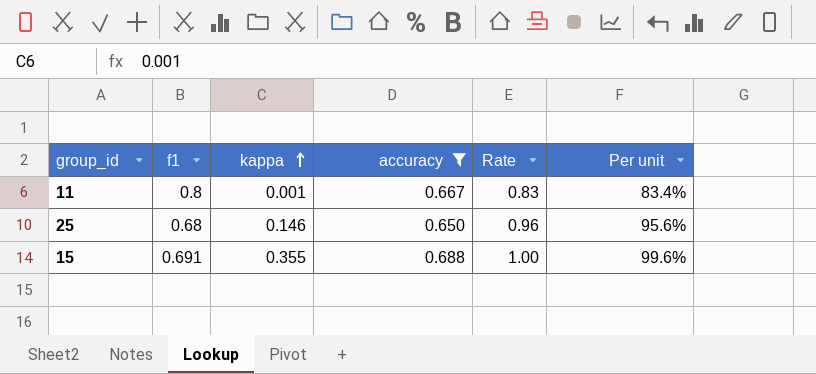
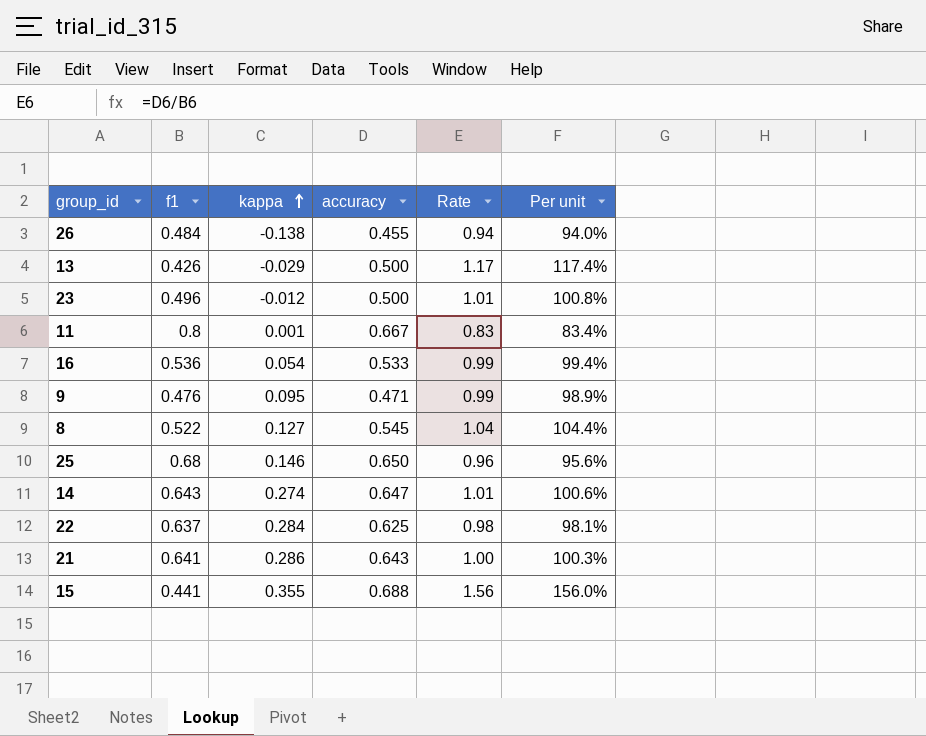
filter: accuracy >= 0.650 -> none
15 | f1: 0.691 -> 0.441
15 | Rate: 1.00 -> 1.56
15 | Per unit: 99.6% -> 156.0%

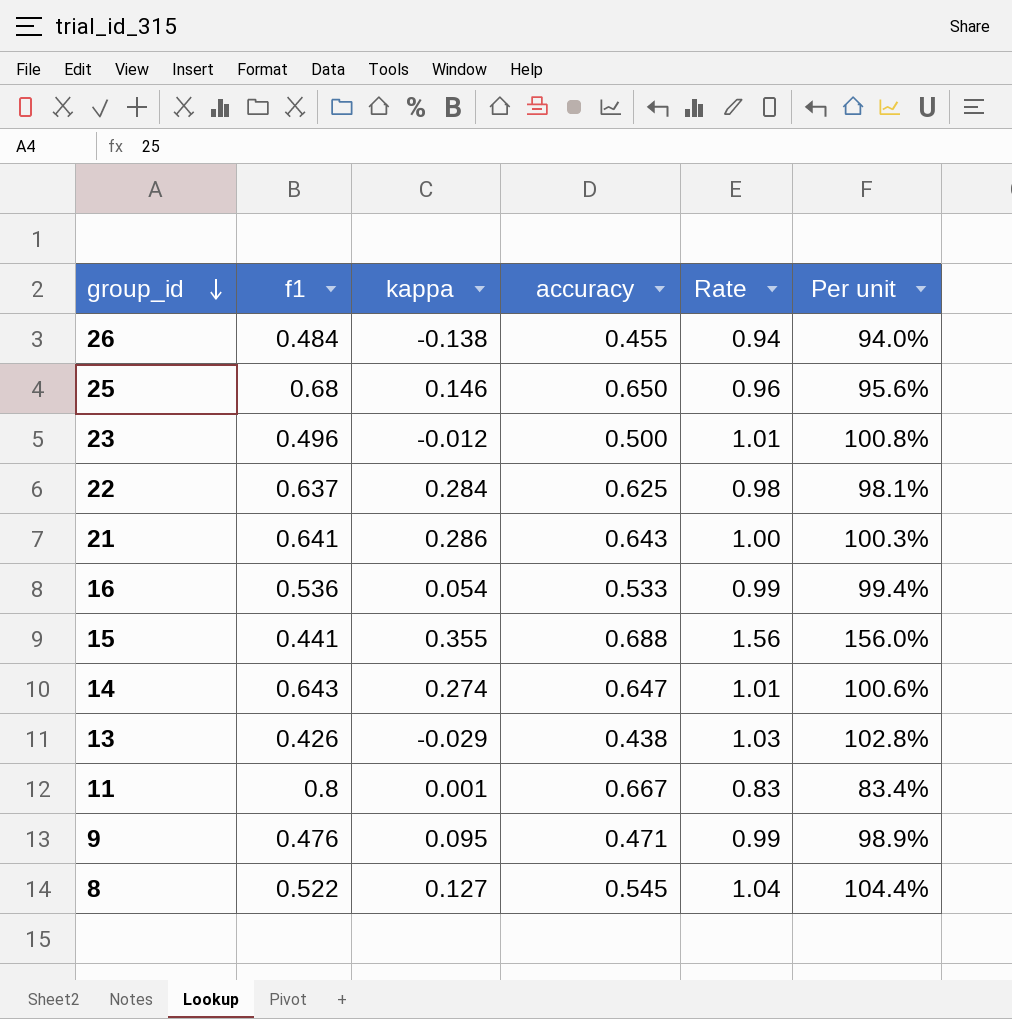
row order: kappa ascending -> group_id descending
13 | accuracy: 0.500 -> 0.438
13 | Rate: 1.17 -> 1.03
13 | Per unit: 117.4% -> 102.8%

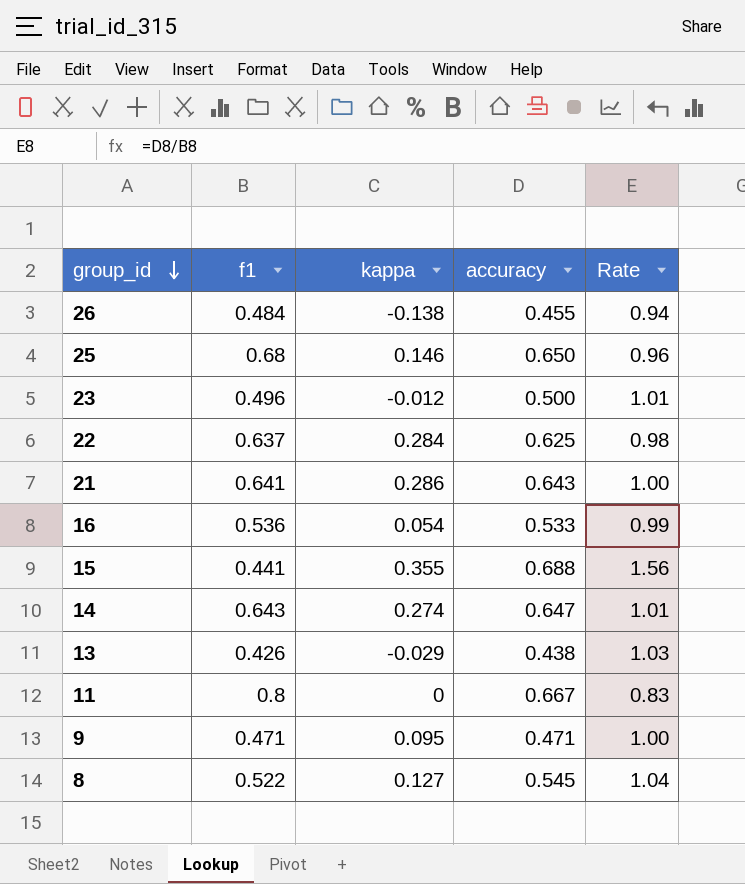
column Per unit | formula: [accuracy] / [f1] -> none
11 | kappa: 0.001 -> 0
9 | f1: 0.476 -> 0.471
9 | Rate: 0.99 -> 1.00

